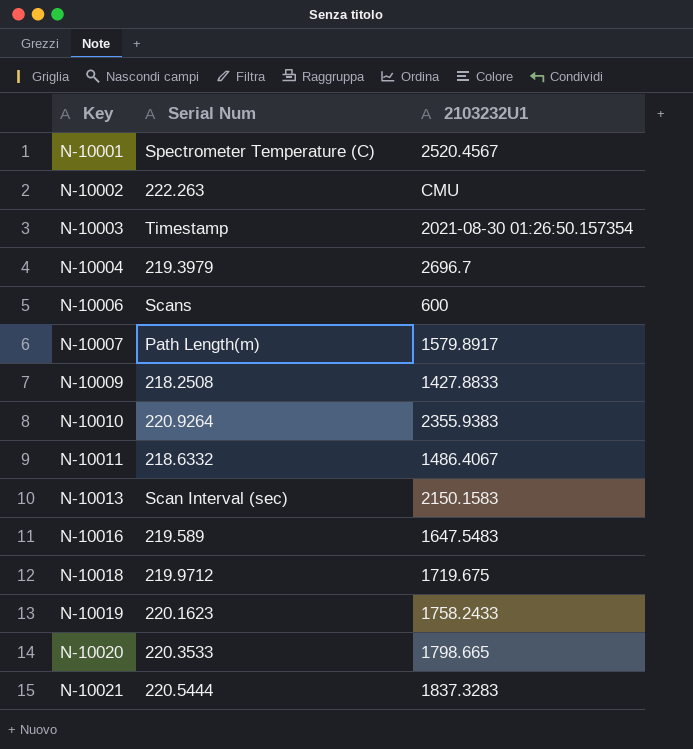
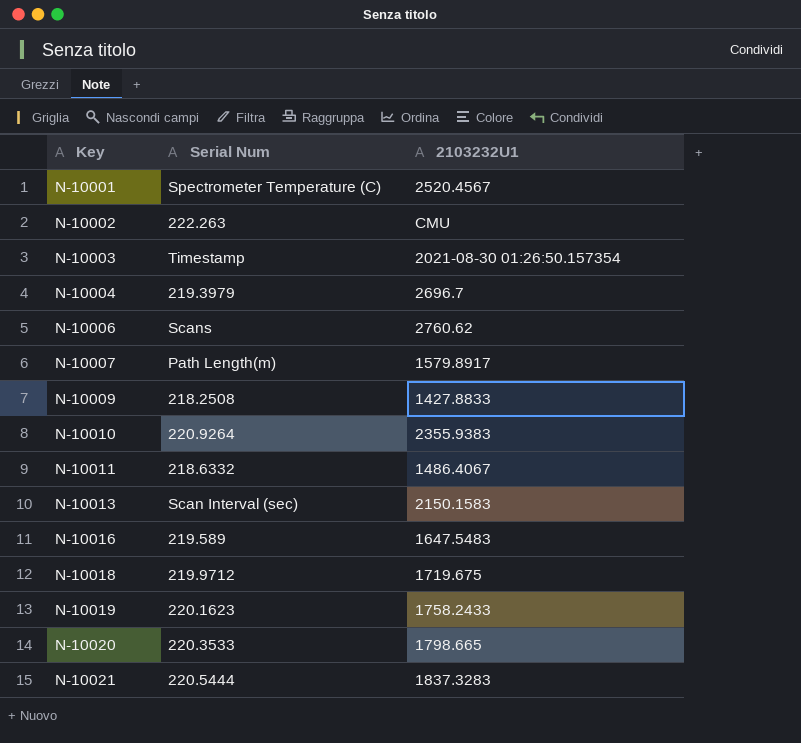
N-10006 | 2103232U1: 600 -> 2760.62

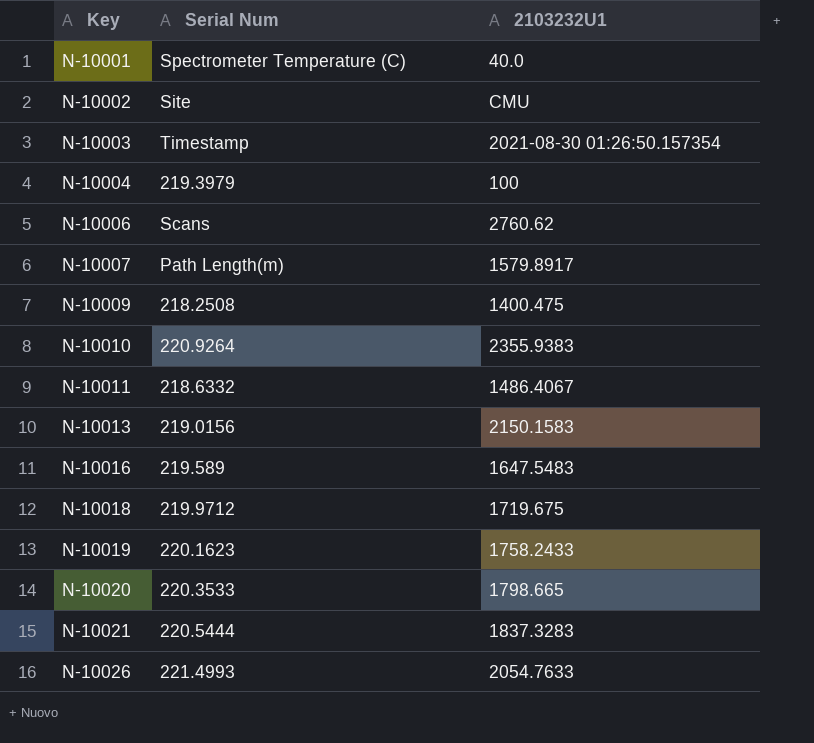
N-10001 | 2103232U1: 2520.4567 -> 40.0
N-10002 | Serial Num: 222.263 -> Site
N-10004 | 2103232U1: 2696.7 -> 100
N-10009 | 2103232U1: 1427.8833 -> 1400.475
N-10013 | Serial Num: Scan Interval (sec) -> 219.0156
row N-10026: none -> 221.4993 | 2054.7633

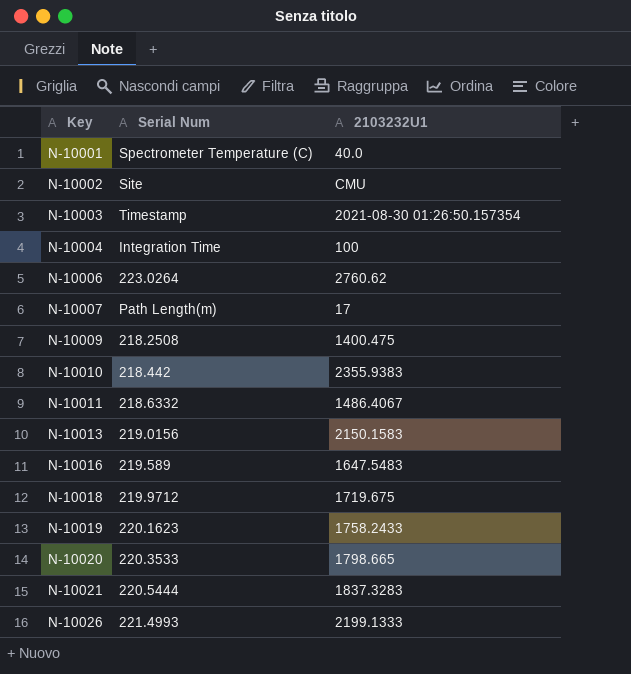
N-10004 | Serial Num: 219.3979 -> Integration Time
N-10006 | Serial Num: Scans -> 223.0264
N-10007 | 2103232U1: 1579.8917 -> 17
N-10010 | Serial Num: 220.9264 -> 218.442
N-10026 | 2103232U1: 2054.7633 -> 2199.1333

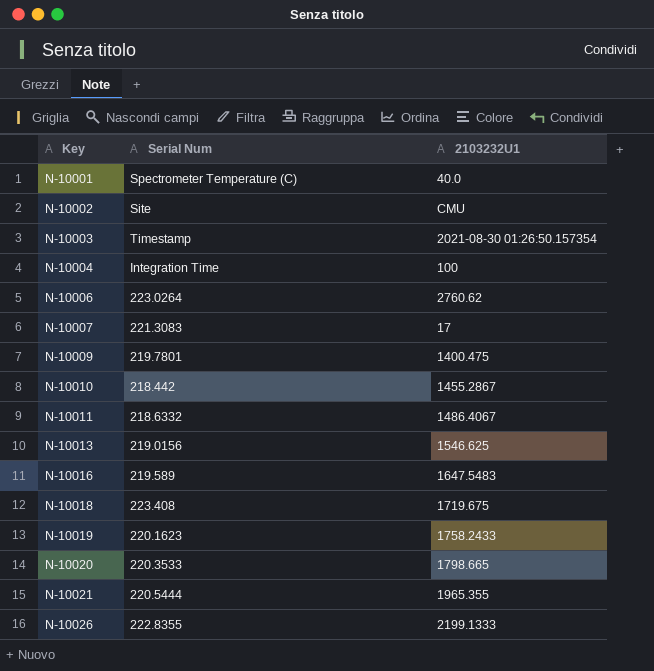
N-10007 | Serial Num: Path Length(m) -> 221.3083
N-10009 | Serial Num: 218.2508 -> 219.7801
N-10010 | 2103232U1: 2355.9383 -> 1455.2867
N-10013 | 2103232U1: 2150.1583 -> 1546.625
N-10018 | Serial Num: 219.9712 -> 223.408
N-10021 | 2103232U1: 1837.3283 -> 1965.355
N-10026 | Serial Num: 221.4993 -> 222.8355

